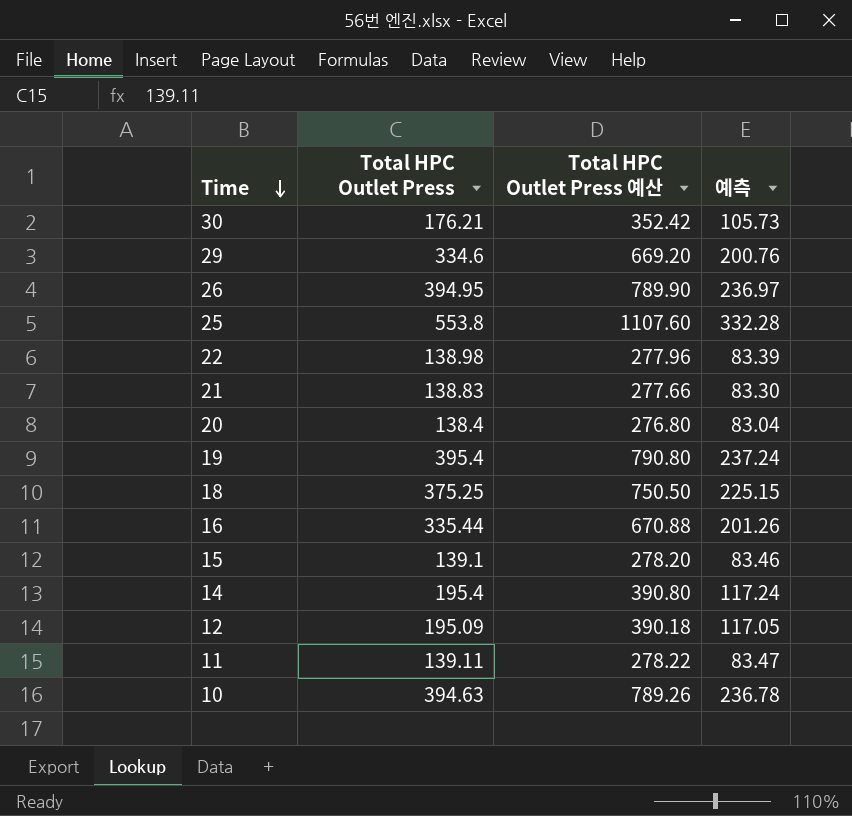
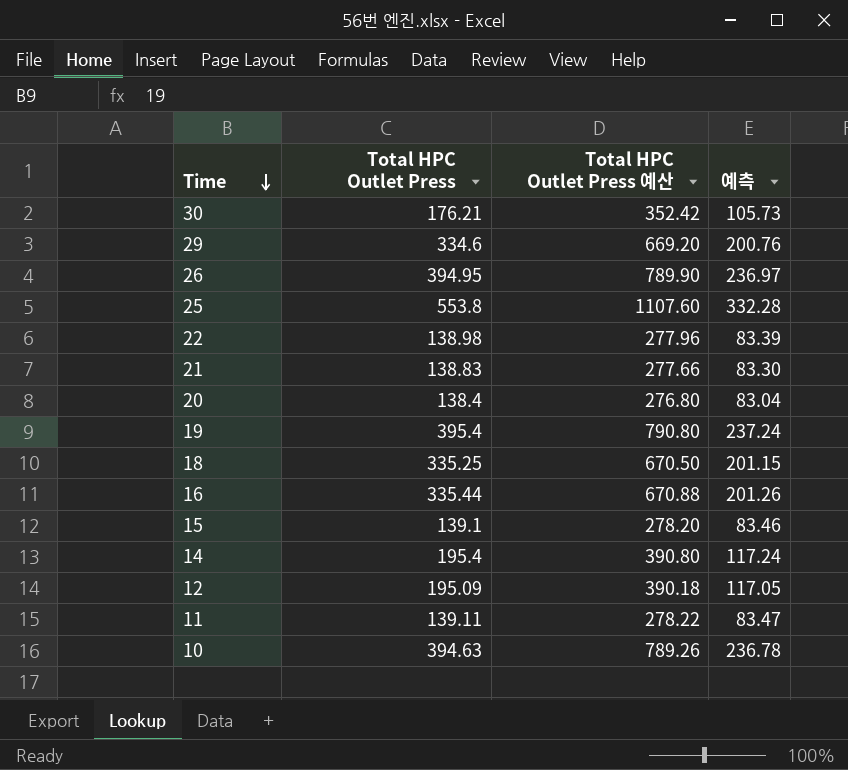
18 | Total HPC Outlet Press: 375.25 -> 335.25
18 | Total HPC Outlet Press 예산: 750.50 -> 670.50
18 | 예측: 225.15 -> 201.15

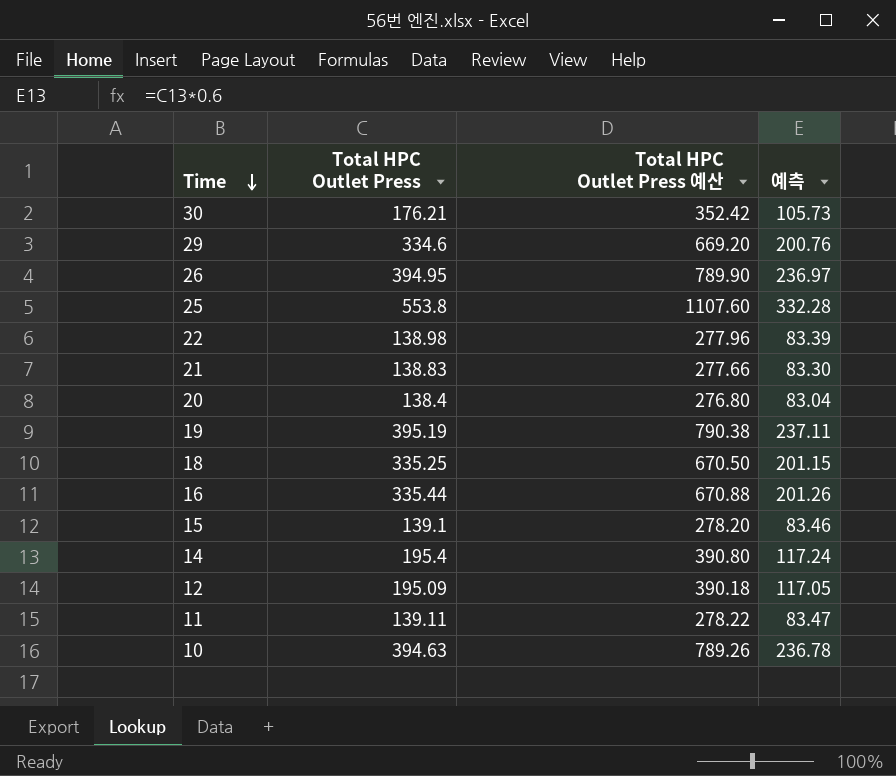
19 | Total HPC Outlet Press: 395.4 -> 395.19
19 | Total HPC Outlet Press 예산: 790.80 -> 790.38
19 | 예측: 237.24 -> 237.11

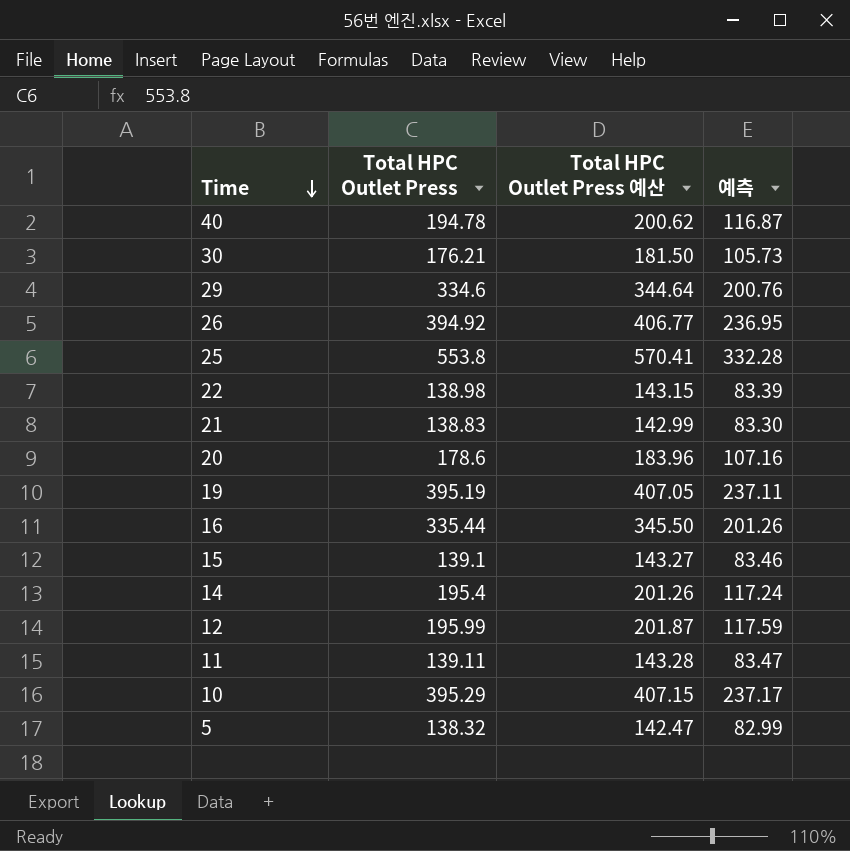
column Total HPC Outlet Press 예산 | formula: [Total HPC Outlet Press] * 2 -> [Total HPC Outlet Press] * 1.03
row 18: 335.25 | 670.50 | 201.15 -> none
row 40: none -> 194.78 | 200.62 | 116.87
26 | Total HPC Outlet Press: 394.95 -> 394.92
26 | 예측: 236.97 -> 236.95
20 | Total HPC Outlet Press: 138.4 -> 178.6
20 | 예측: 83.04 -> 107.16
12 | Total HPC Outlet Press: 195.09 -> 195.99
12 | 예측: 117.05 -> 117.59
10 | Total HPC Outlet Press: 394.63 -> 395.29
10 | 예측: 236.78 -> 237.17
row 5: none -> 138.32 | 142.47 | 82.99

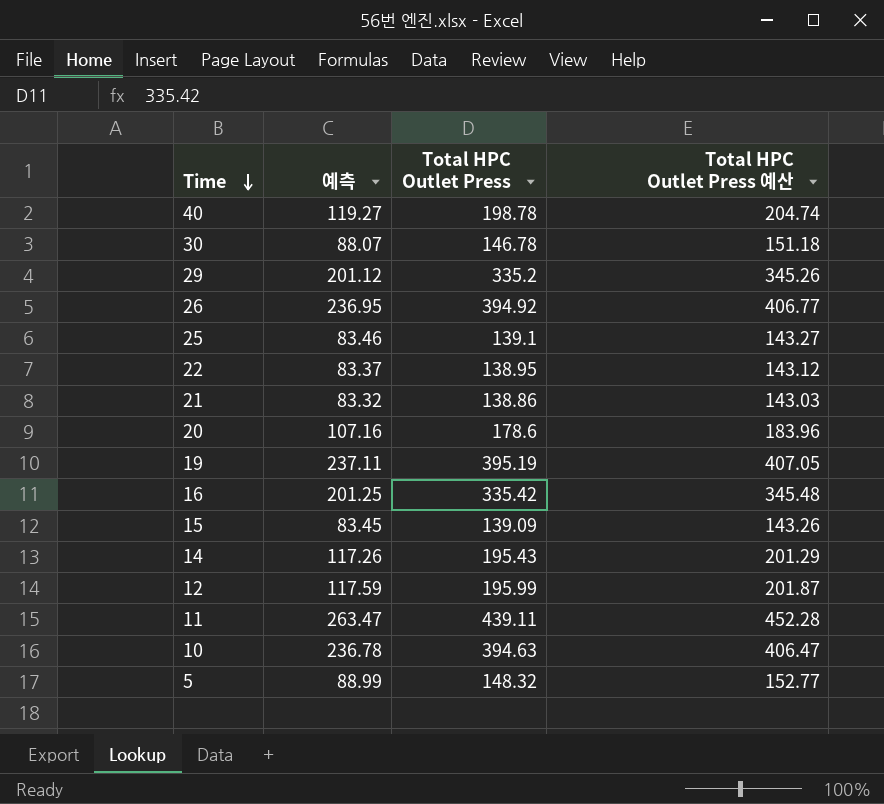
column 예측 | position: 4 -> 2
40 | 예측: 116.87 -> 119.27
40 | Total HPC Outlet Press: 194.78 -> 198.78
40 | Total HPC Outlet Press 예산: 200.62 -> 204.74
30 | 예측: 105.73 -> 88.07
30 | Total HPC Outlet Press: 176.21 -> 146.78
30 | Total HPC Outlet Press 예산: 181.50 -> 151.18
29 | 예측: 200.76 -> 201.12
29 | Total HPC Outlet Press: 334.6 -> 335.2
29 | Total HPC Outlet Press 예산: 344.64 -> 345.26
25 | 예측: 332.28 -> 83.46
25 | Total HPC Outlet Press: 553.8 -> 139.1
25 | Total HPC Outlet Press 예산: 570.41 -> 143.27
22 | 예측: 83.39 -> 83.37
22 | Total HPC Outlet Press: 138.98 -> 138.95
22 | Total HPC Outlet Press 예산: 143.15 -> 143.12
21 | 예측: 83.30 -> 83.32
21 | Total HPC Outlet Press: 138.83 -> 138.86
21 | Total HPC Outlet Press 예산: 142.99 -> 143.03
16 | 예측: 201.26 -> 201.25
16 | Total HPC Outlet Press: 335.44 -> 335.42
16 | Total HPC Outlet Press 예산: 345.50 -> 345.48
15 | 예측: 83.46 -> 83.45
15 | Total HPC Outlet Press: 139.1 -> 139.09
15 | Total HPC Outlet Press 예산: 143.27 -> 143.26
14 | 예측: 117.24 -> 117.26
14 | Total HPC Outlet Press: 195.4 -> 195.43
14 | Total HPC Outlet Press 예산: 201.26 -> 201.29
11 | 예측: 83.47 -> 263.47
11 | Total HPC Outlet Press: 139.11 -> 439.11
11 | Total HPC Outlet Press 예산: 143.28 -> 452.28
10 | 예측: 237.17 -> 236.78
10 | Total HPC Outlet Press: 395.29 -> 394.63
10 | Total HPC Outlet Press 예산: 407.15 -> 406.47
5 | 예측: 82.99 -> 88.99
5 | Total HPC Outlet Press: 138.32 -> 148.32
5 | Total HPC Outlet Press 예산: 142.47 -> 152.77

